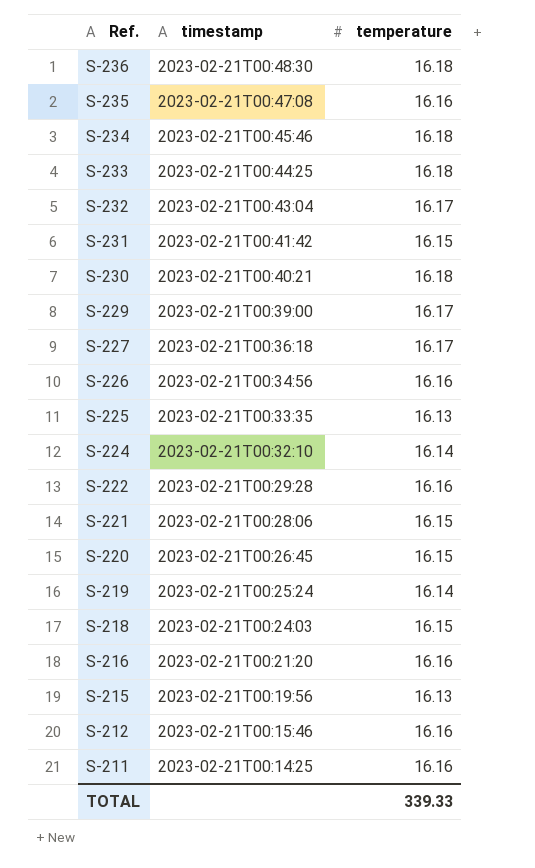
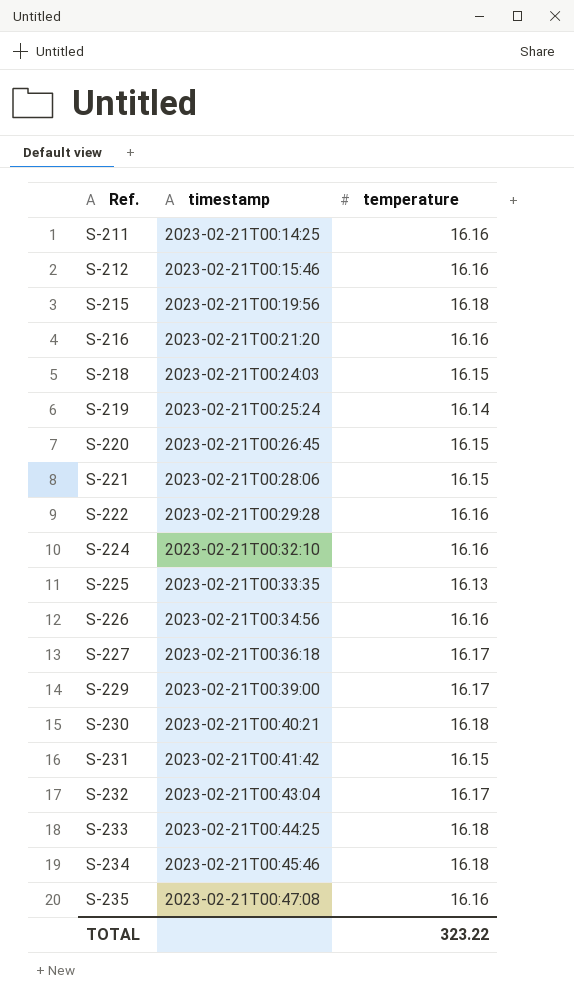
row order: Ref. descending -> Ref. ascending
row S-236: 2023-02-21T00:48:30 | 16.18 -> none
S-215 | temperature: 16.13 -> 16.18
S-224 | temperature: 16.14 -> 16.16
TOTAL | temperature: 339.33 -> 323.22

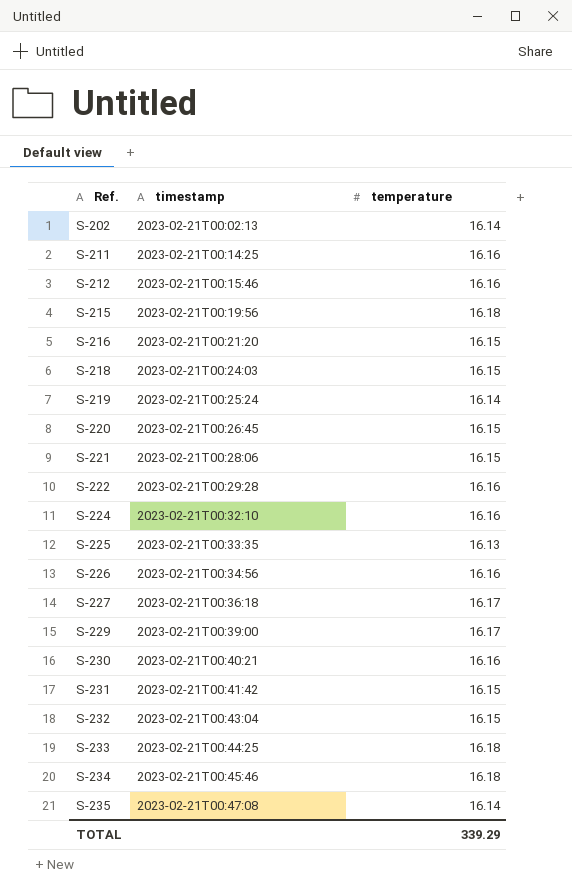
row S-202: none -> 2023-02-21T00:02:13 | 16.14
S-216 | temperature: 16.16 -> 16.15
S-230 | temperature: 16.18 -> 16.16
S-232 | temperature: 16.17 -> 16.15
S-235 | temperature: 16.16 -> 16.14
TOTAL | temperature: 323.22 -> 339.29

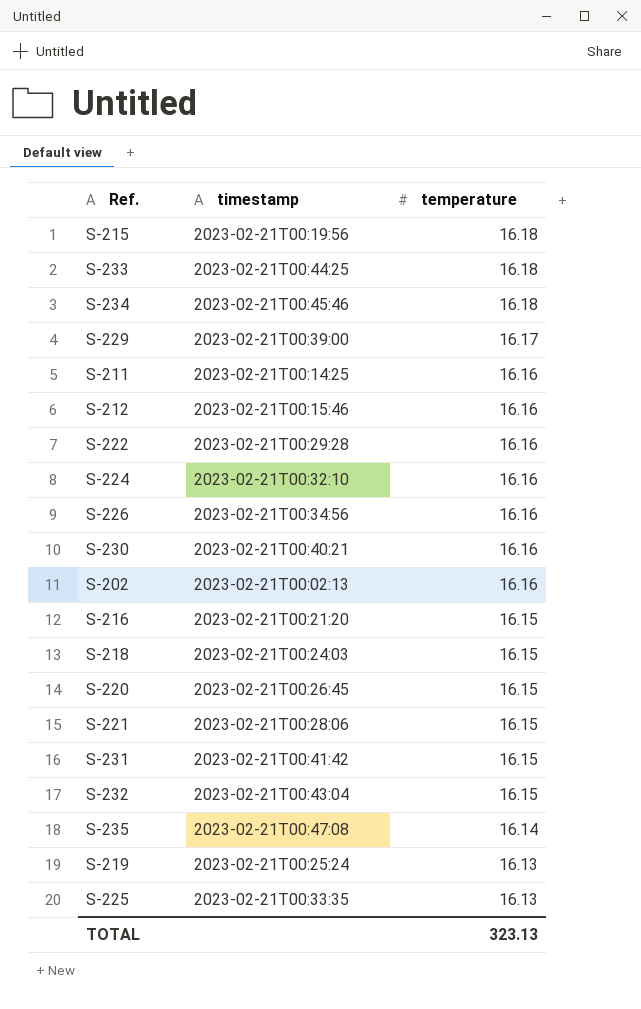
row order: Ref. ascending -> temperature descending
row S-227: 2023-02-21T00:36:18 | 16.17 -> none
S-202 | temperature: 16.14 -> 16.16
S-219 | temperature: 16.14 -> 16.13
TOTAL | temperature: 339.29 -> 323.13

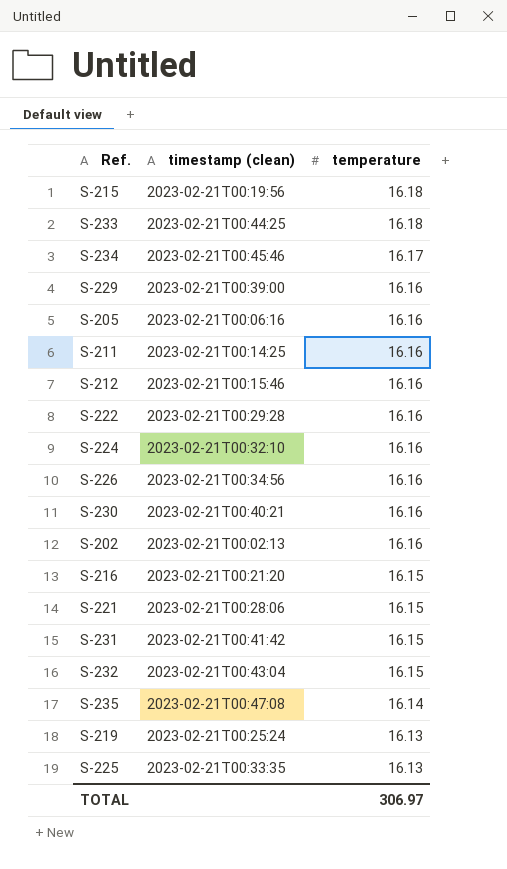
column name: timestamp -> timestamp (clean)
row S-218: 2023-02-21T00:24:03 | 16.15 -> none
row S-220: 2023-02-21T00:26:45 | 16.15 -> none
S-234 | temperature: 16.18 -> 16.17
S-229 | temperature: 16.17 -> 16.16
row S-205: none -> 2023-02-21T00:06:16 | 16.16
TOTAL | temperature: 323.13 -> 306.97

